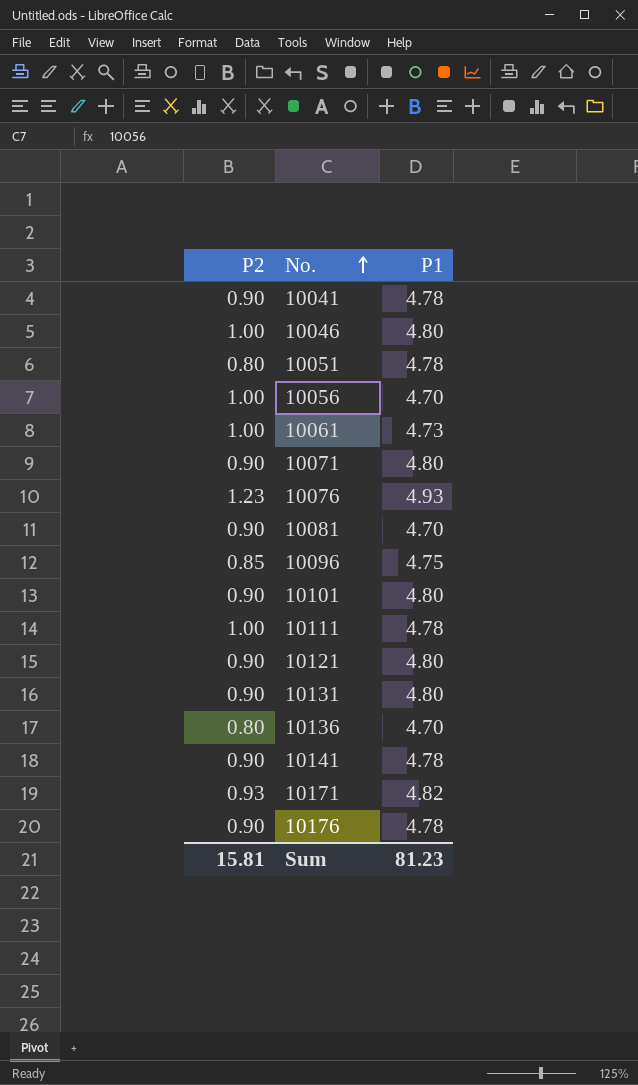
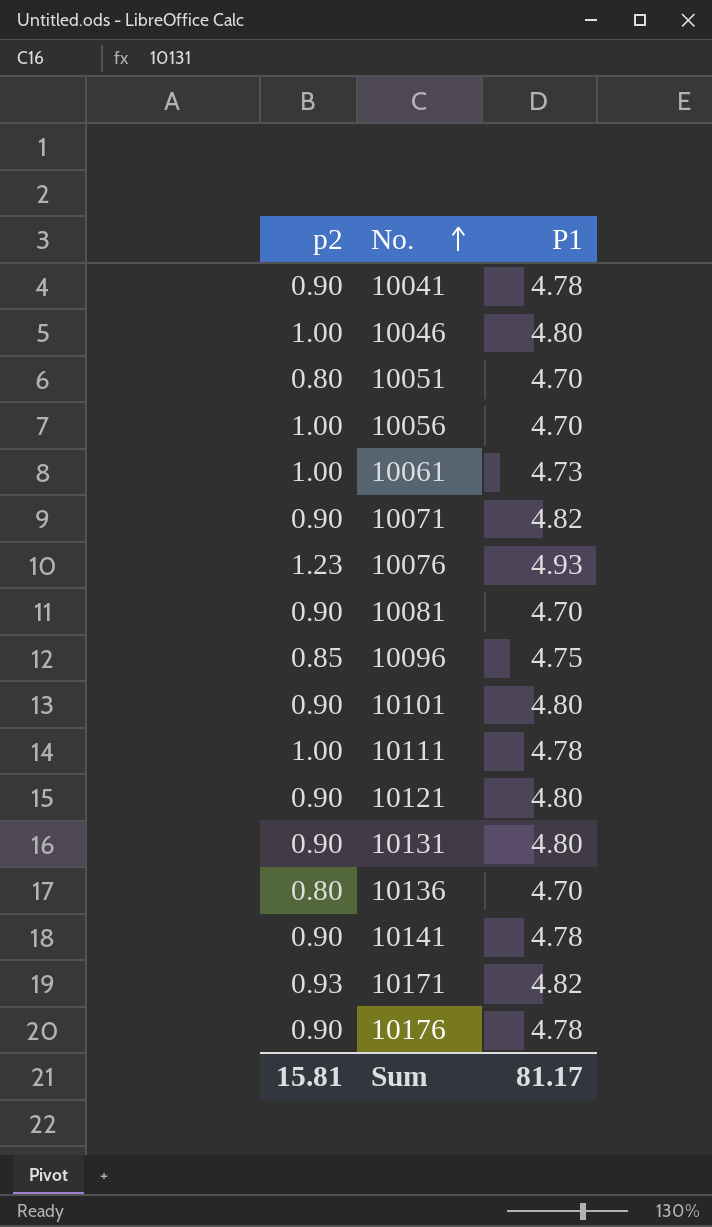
column name: P2 -> p2
10051 | P1: 4.78 -> 4.70
10071 | P1: 4.80 -> 4.82
Sum | P1: 81.23 -> 81.17

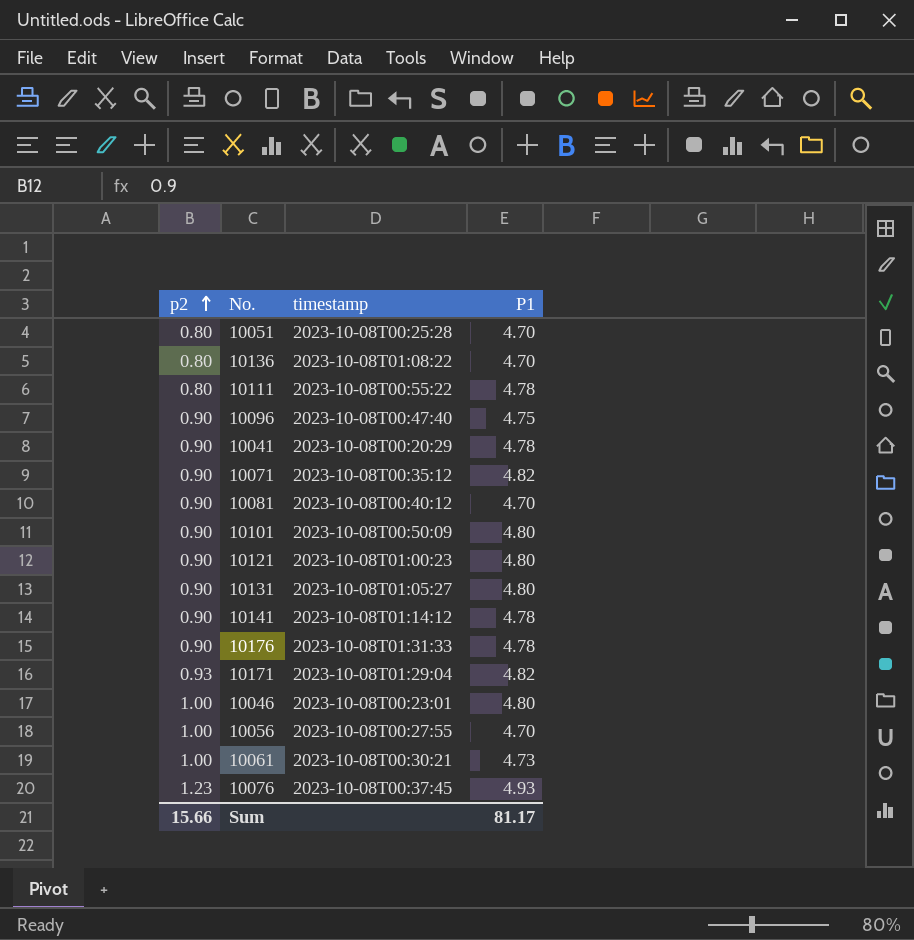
row order: No. ascending -> p2 ascending
column timestamp | position: none -> 3
10111 | p2: 1.00 -> 0.80
10096 | p2: 0.85 -> 0.90
Sum | p2: 15.81 -> 15.66

